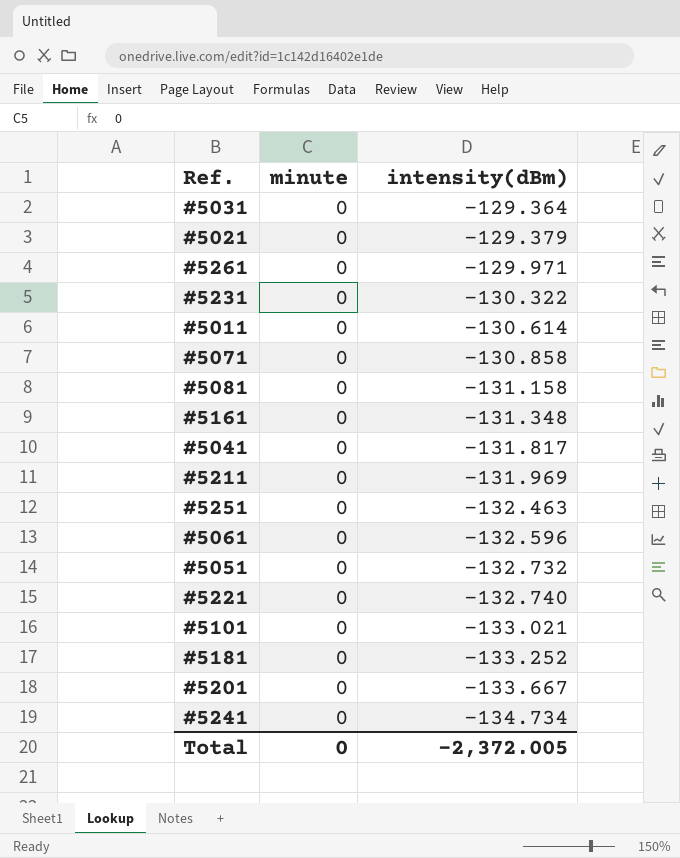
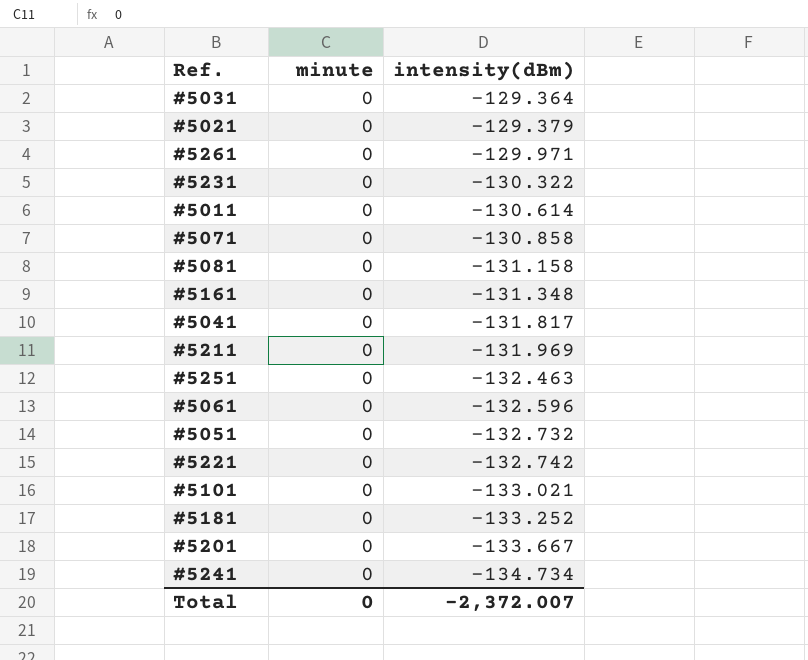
#5221 | intensity(dBm): -132.740 -> -132.742
Total | intensity(dBm): -2,372.005 -> -2,372.007

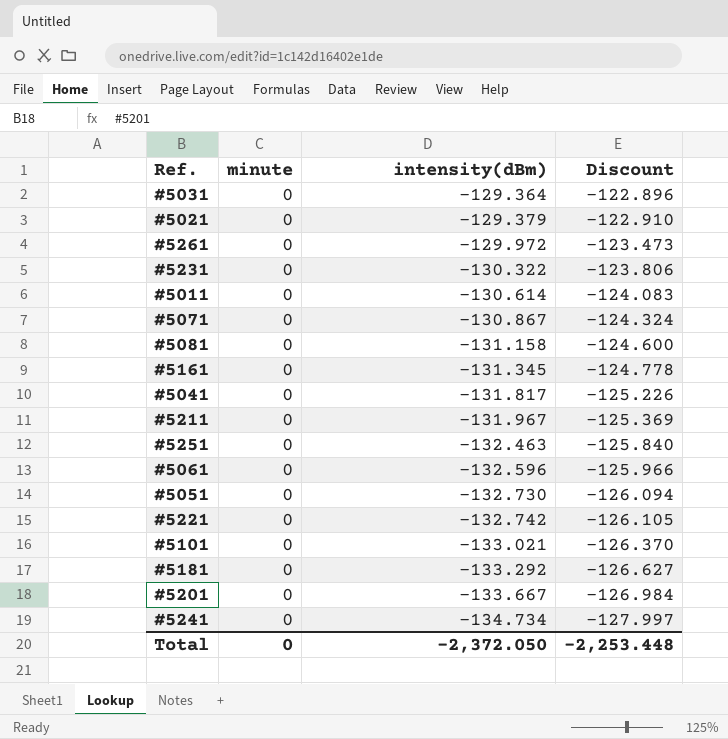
column Discount | formula: none -> [intensity(dBm)] * 0.95
#5261 | intensity(dBm): -129.971 -> -129.972
#5071 | intensity(dBm): -130.858 -> -130.867
#5161 | intensity(dBm): -131.348 -> -131.345
#5211 | intensity(dBm): -131.969 -> -131.967
#5051 | intensity(dBm): -132.732 -> -132.730
#5181 | intensity(dBm): -133.252 -> -133.292
Total | intensity(dBm): -2,372.007 -> -2,372.050

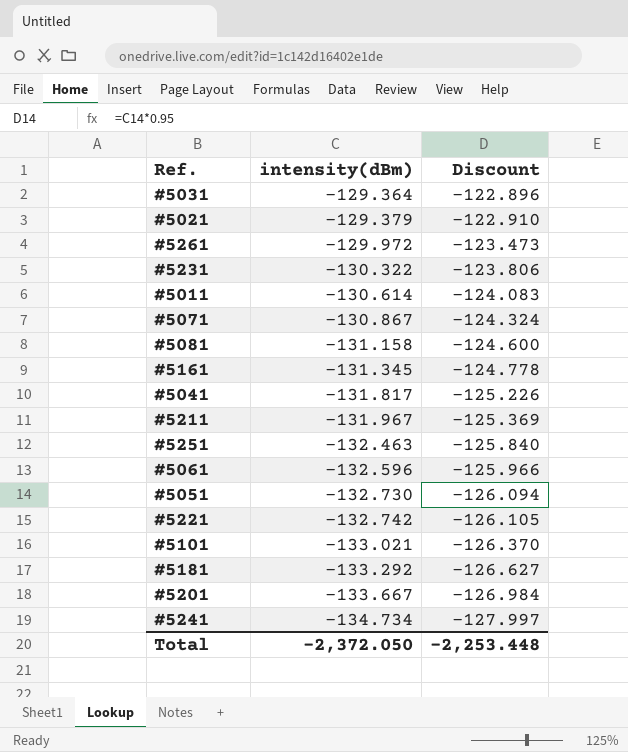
column minute | position: 2 -> none

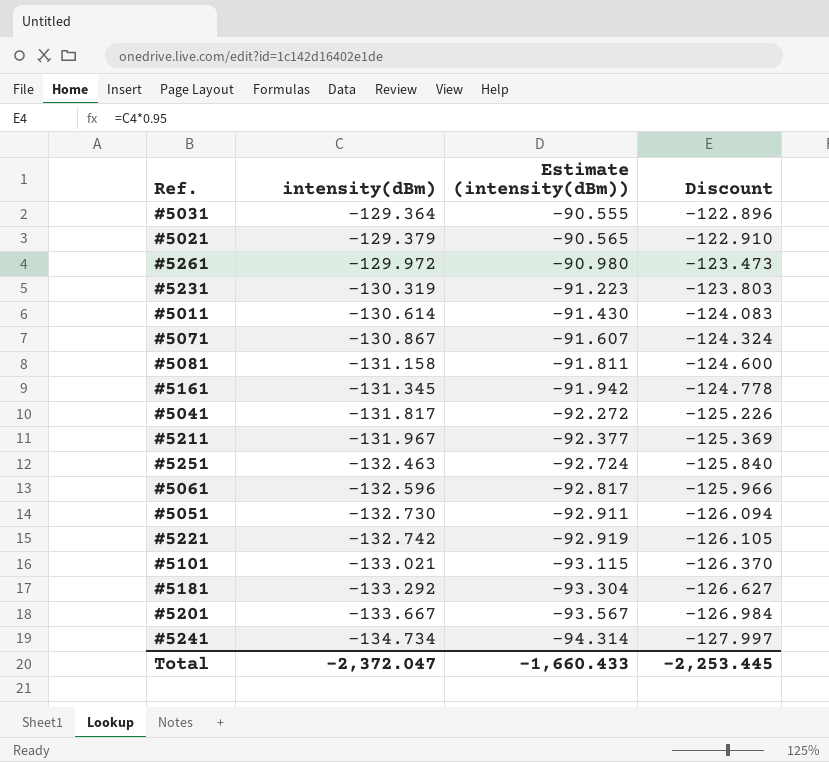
column Estimate (intensity(dBm)) | formula: none -> [intensity(dBm)] * 0.7
#5231 | intensity(dBm): -130.322 -> -130.319
#5231 | Discount: -123.806 -> -123.803
Total | intensity(dBm): -2,372.050 -> -2,372.047
Total | Discount: -2,253.448 -> -2,253.445

